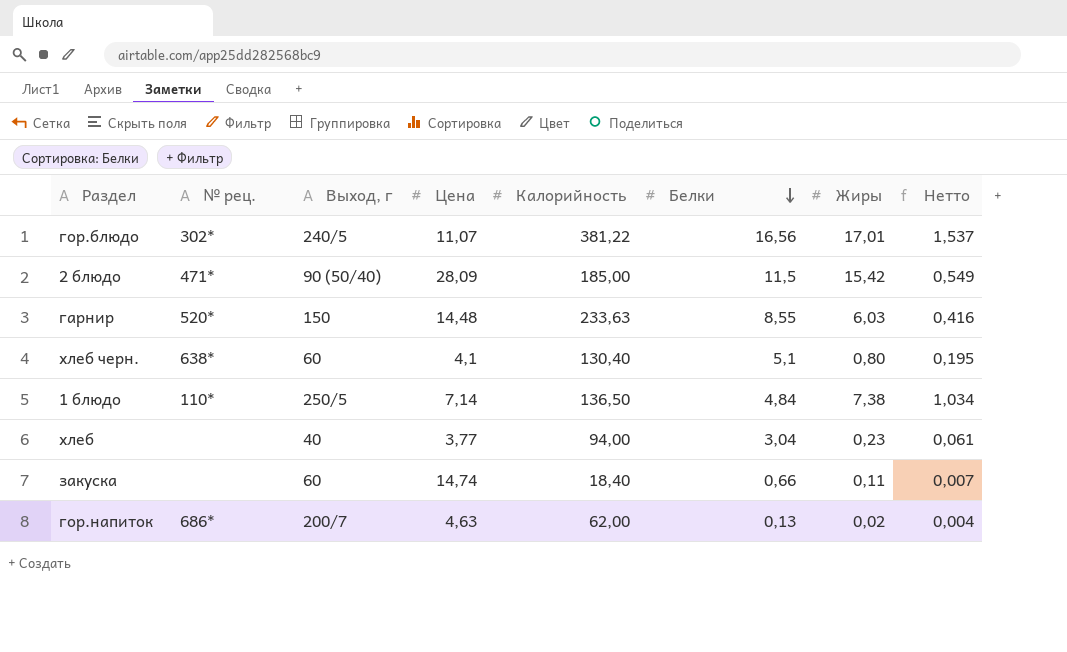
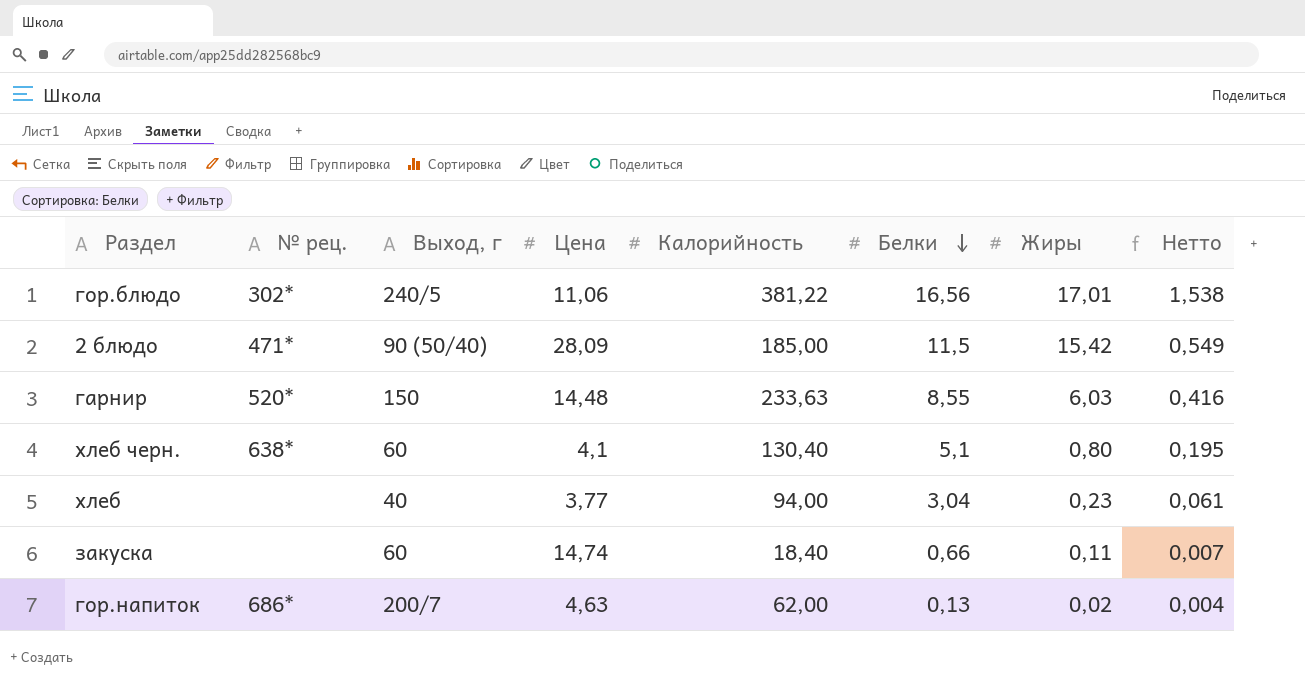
row 1 блюдо: 110* | 250/5 | 7,14 | 136,50 | 4,84 | 7,38 | 1,034 -> none
гор.блюдо | Цена: 11,07 -> 11,06
гор.блюдо | Нетто: 1,537 -> 1,538

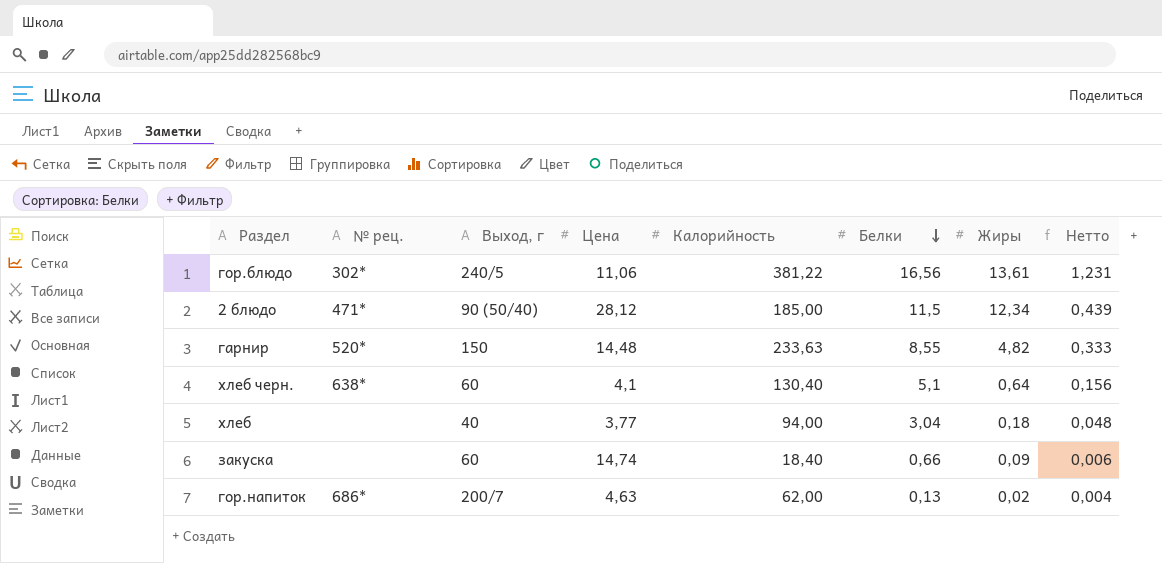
гор.блюдо | Жиры: 17,01 -> 13,61
гор.блюдо | Нетто: 1,538 -> 1,231
2 блюдо | Цена: 28,09 -> 28,12
2 блюдо | Жиры: 15,42 -> 12,34
2 блюдо | Нетто: 0,549 -> 0,439
гарнир | Жиры: 6,03 -> 4,82
гарнир | Нетто: 0,416 -> 0,333
хлеб черн. | Жиры: 0,80 -> 0,64
хлеб черн. | Нетто: 0,195 -> 0,156
хлеб | Жиры: 0,23 -> 0,18
хлеб | Нетто: 0,061 -> 0,048
закуска | Жиры: 0,11 -> 0,09
закуска | Нетто: 0,007 -> 0,006

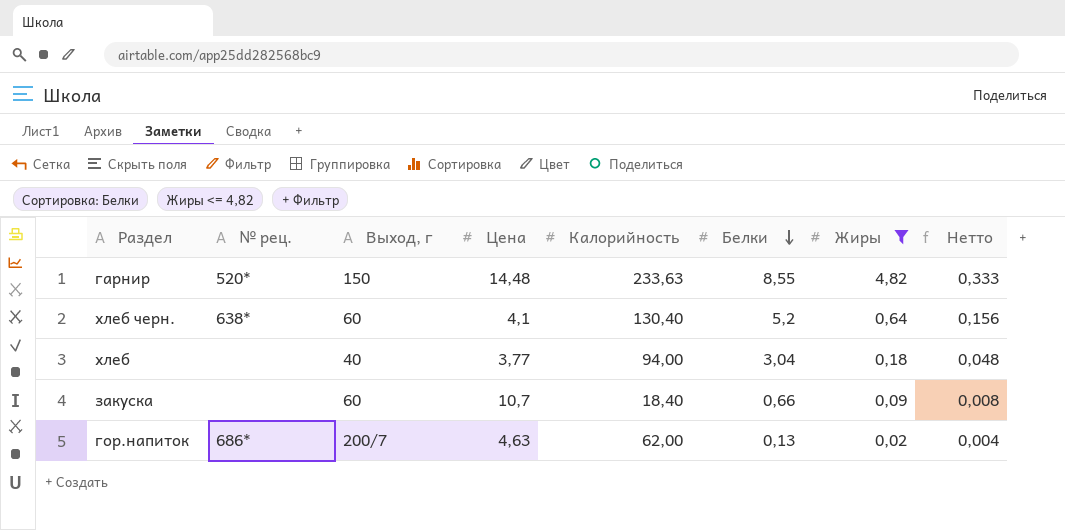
filter: none -> Жиры <= 4,82
хлеб черн. | Белки: 5,1 -> 5,2
закуска | Цена: 14,74 -> 10,7
закуска | Нетто: 0,006 -> 0,008

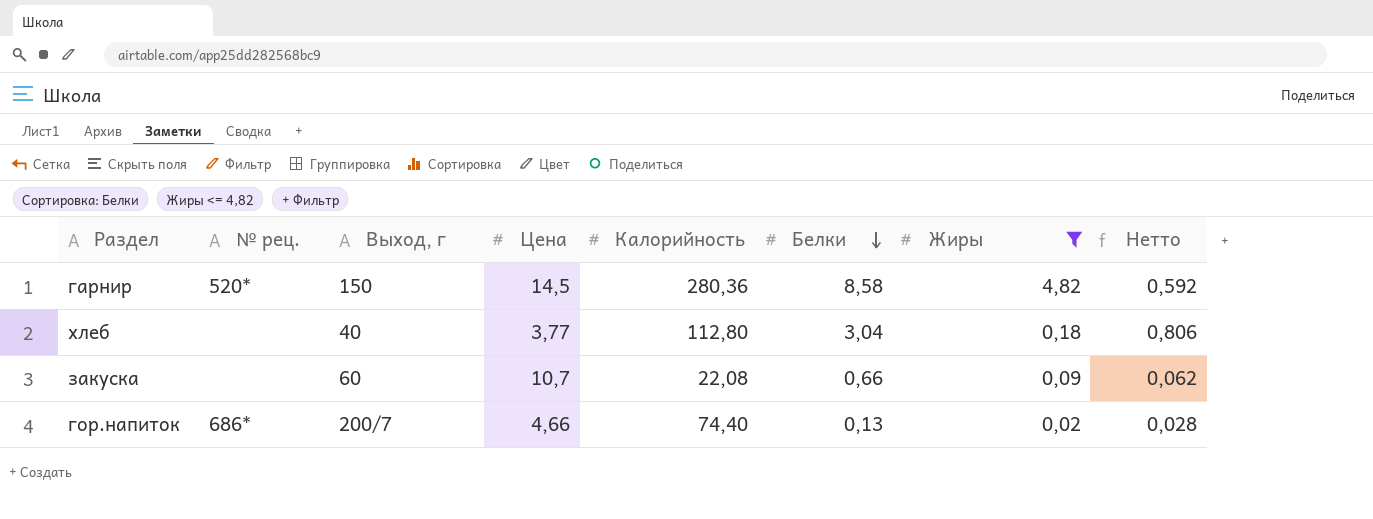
column Нетто | formula: [Жиры] / [Цена] -> [Белки] / [Цена]
row хлеб черн.: 638* | 60 | 4,1 | 130,40 | 5,2 | 0,64 | 0,156 -> none
гарнир | Цена: 14,48 -> 14,5
гарнир | Калорийность: 233,63 -> 280,36
гарнир | Белки: 8,55 -> 8,58
хлеб | Калорийность: 94,00 -> 112,80
закуска | Калорийность: 18,40 -> 22,08
гор.напиток | Цена: 4,63 -> 4,66
гор.напиток | Калорийность: 62,00 -> 74,40

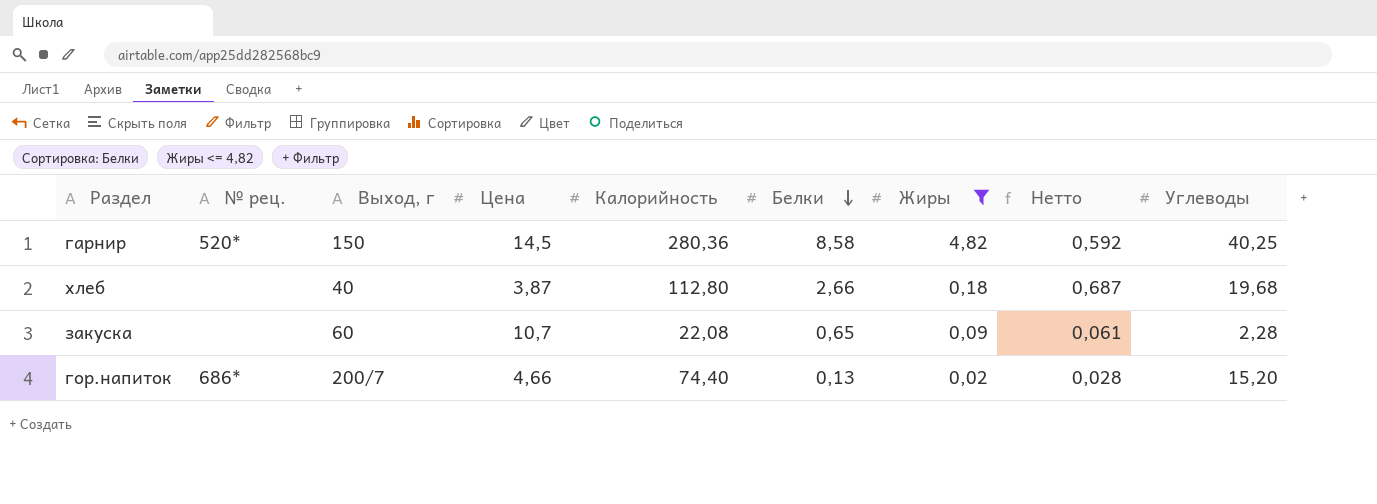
column Углеводы | position: none -> 9
хлеб | Цена: 3,77 -> 3,87
хлеб | Белки: 3,04 -> 2,66
хлеб | Нетто: 0,806 -> 0,687
закуска | Белки: 0,66 -> 0,65
закуска | Нетто: 0,062 -> 0,061

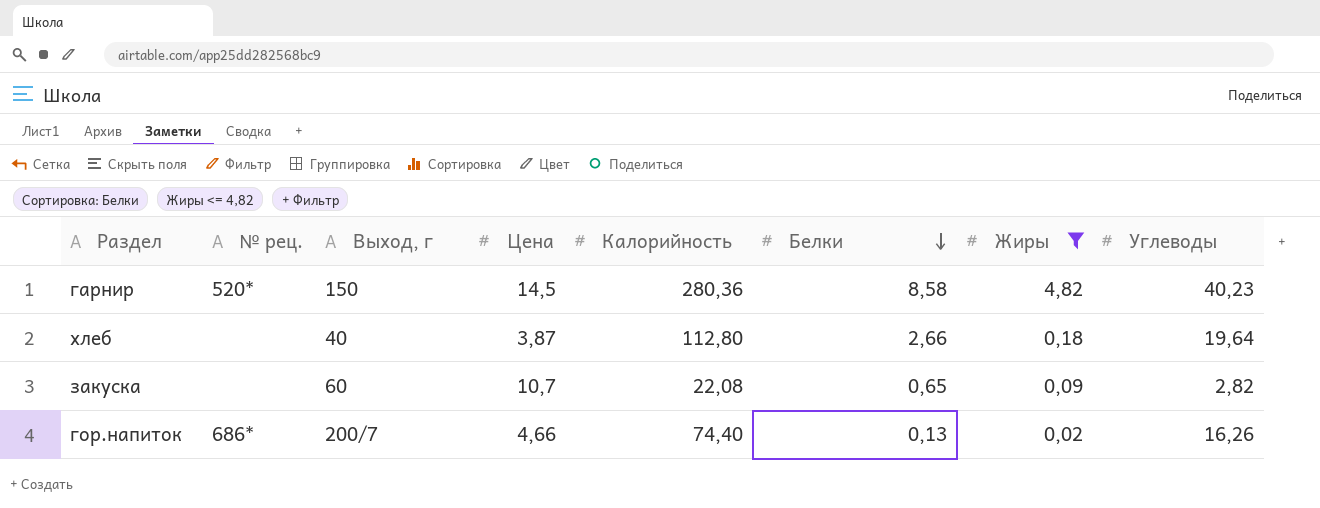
column Нетто | formula: [Белки] / [Цена] -> none
гарнир | Углеводы: 40,25 -> 40,23
хлеб | Углеводы: 19,68 -> 19,64
закуска | Углеводы: 2,28 -> 2,82
гор.напиток | Углеводы: 15,20 -> 16,26

